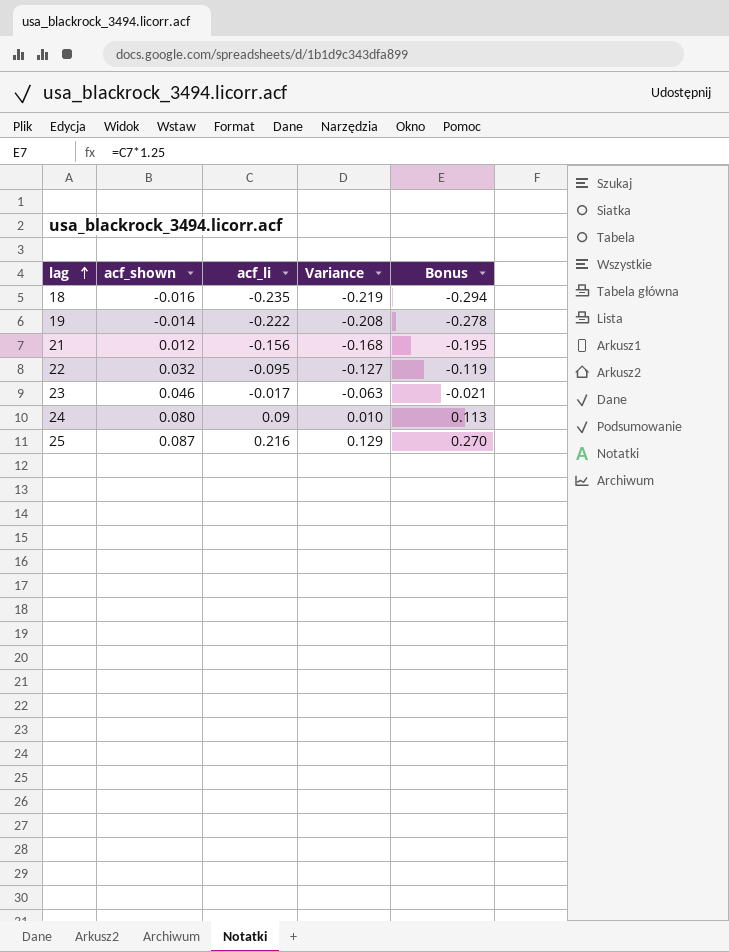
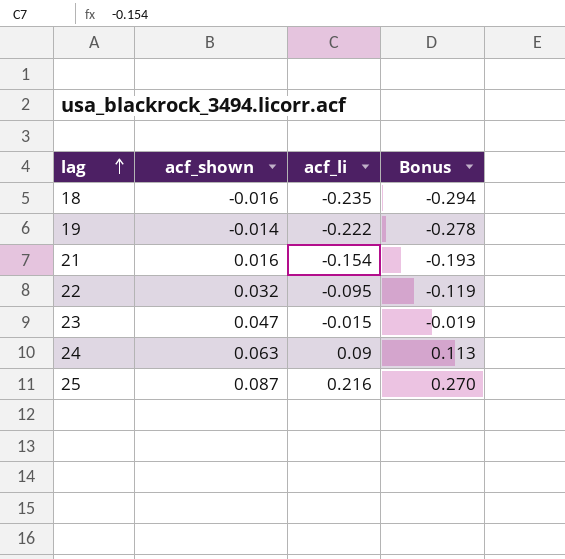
column Variance | formula: [acf_li] - [acf_shown] -> none
21 | acf_shown: 0.012 -> 0.016
21 | acf_li: -0.156 -> -0.154
21 | Bonus: -0.195 -> -0.193
23 | acf_shown: 0.046 -> 0.047
23 | acf_li: -0.017 -> -0.015
23 | Bonus: -0.021 -> -0.019
24 | acf_shown: 0.080 -> 0.063

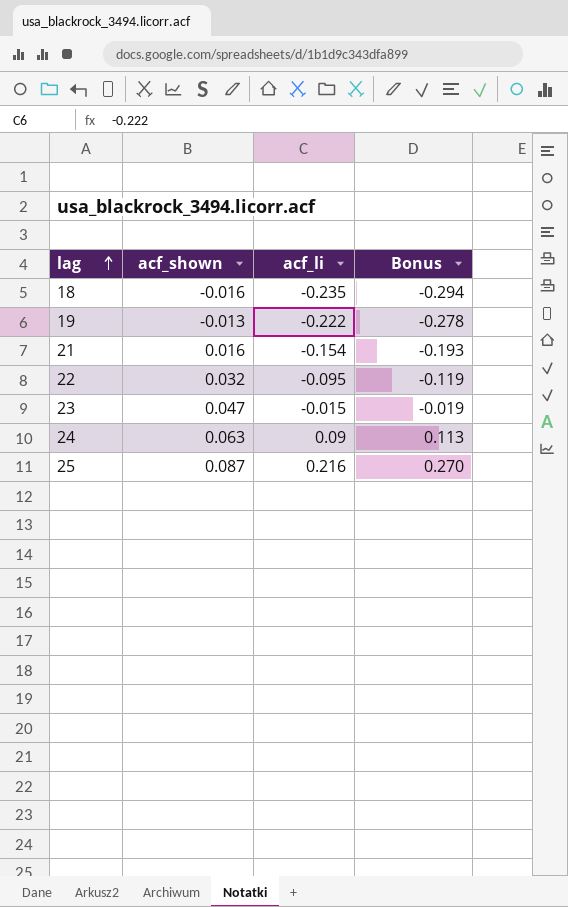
19 | acf_shown: -0.014 -> -0.013

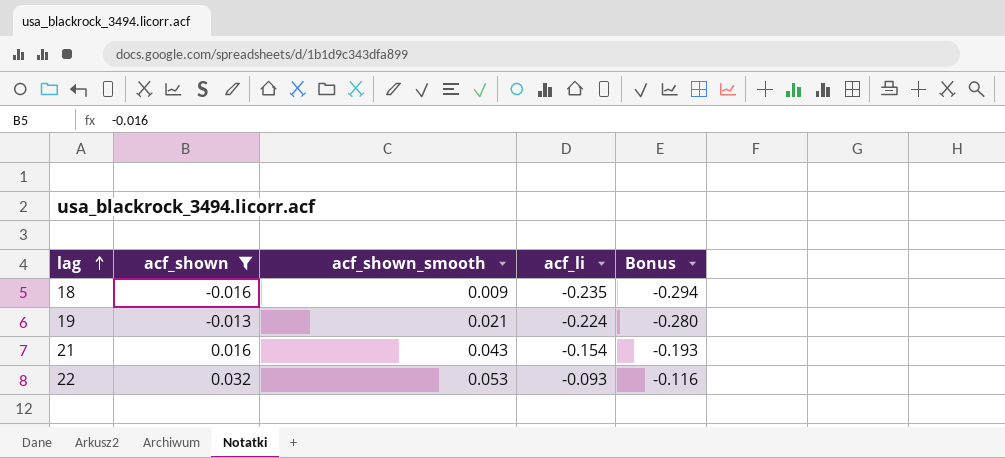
filter: none -> acf_shown <= 0.032
column acf_shown_smooth | position: none -> 3
19 | acf_li: -0.222 -> -0.224
19 | Bonus: -0.278 -> -0.280
22 | acf_li: -0.095 -> -0.093
22 | Bonus: -0.119 -> -0.116

